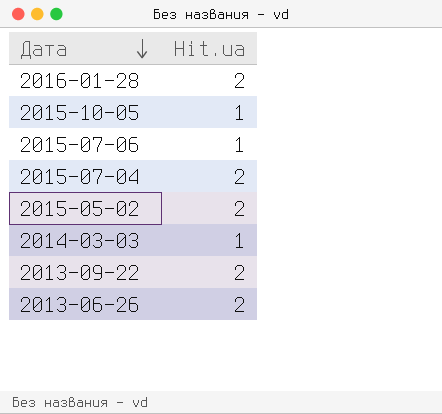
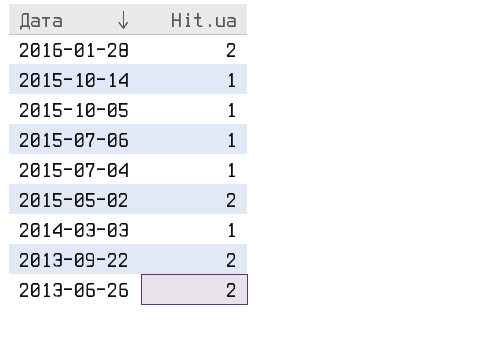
row 2015-10-14: none -> 1
2015-07-04 | Hit.ua: 2 -> 1

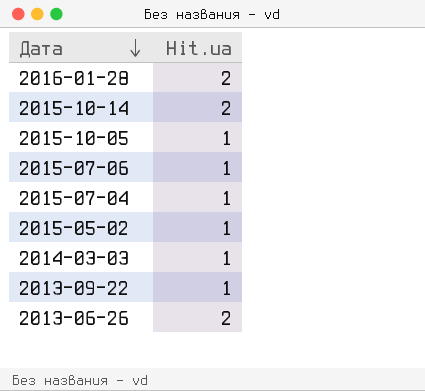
2015-10-14 | Hit.ua: 1 -> 2
2015-05-02 | Hit.ua: 2 -> 1
2013-09-22 | Hit.ua: 2 -> 1

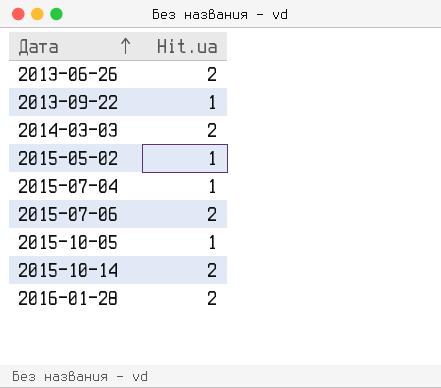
row order: Дата descending -> Дата ascending
2014-03-03 | Hit.ua: 1 -> 2
2015-07-06 | Hit.ua: 1 -> 2

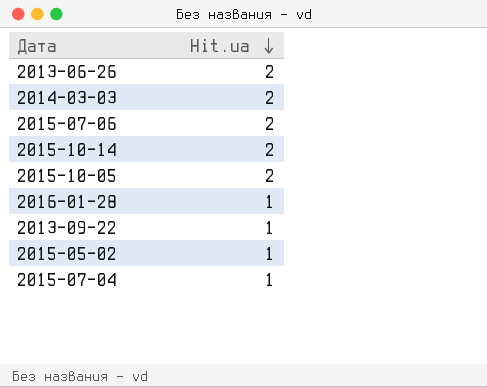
row order: Дата ascending -> Hit.ua descending
2015-10-05 | Hit.ua: 1 -> 2
2016-01-28 | Hit.ua: 2 -> 1

